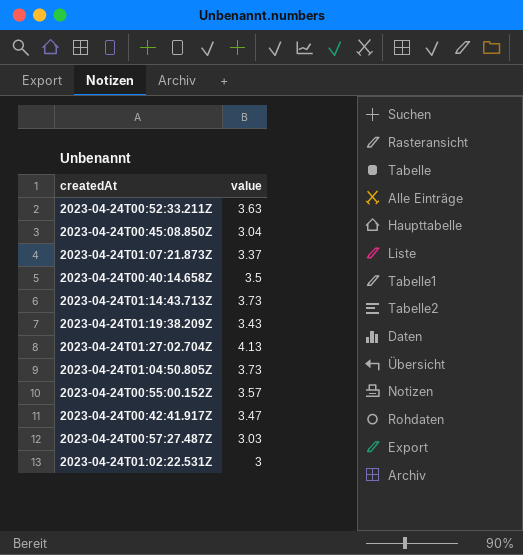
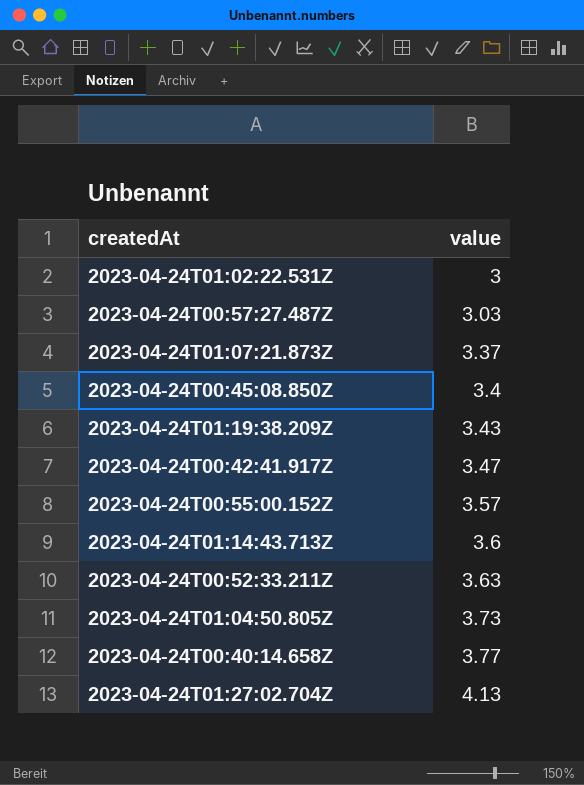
row order: none -> value ascending
2023-04-24T00:45:08.850Z | value: 3.04 -> 3.4
2023-04-24T01:14:43.713Z | value: 3.73 -> 3.6
2023-04-24T00:40:14.658Z | value: 3.5 -> 3.77

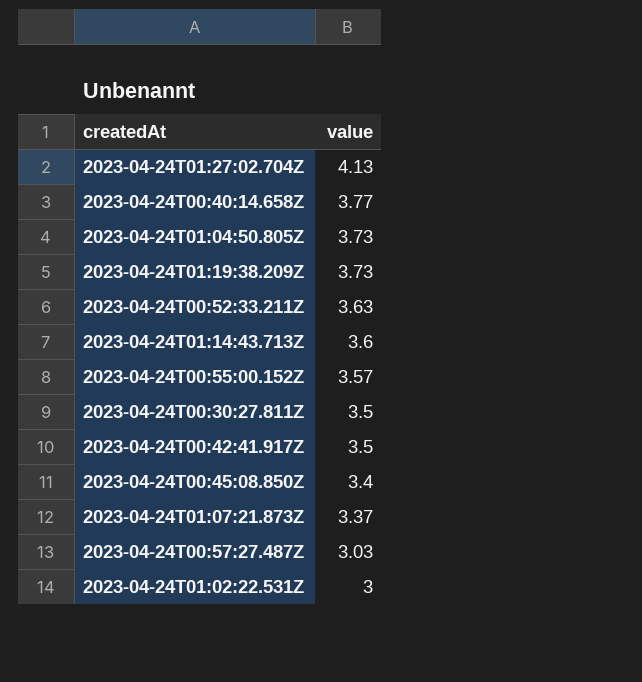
row order: value ascending -> value descending
2023-04-24T01:19:38.209Z | value: 3.43 -> 3.73
row 2023-04-24T00:30:27.811Z: none -> 3.5
2023-04-24T00:42:41.917Z | value: 3.47 -> 3.5

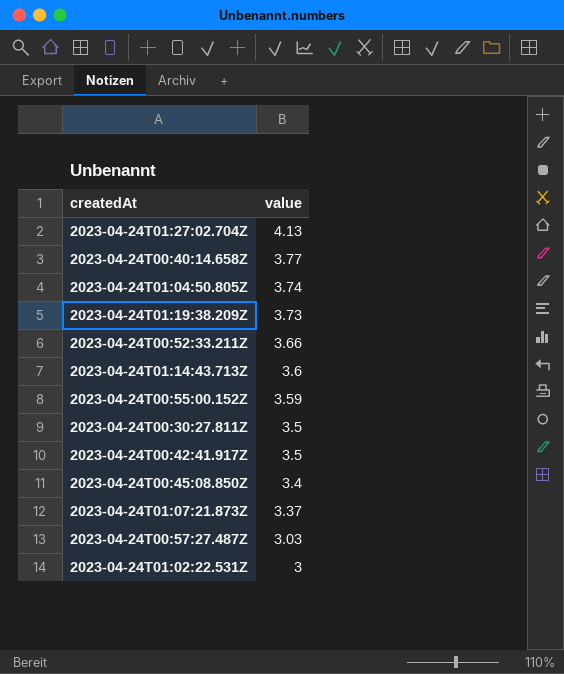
2023-04-24T01:04:50.805Z | value: 3.73 -> 3.74
2023-04-24T00:52:33.211Z | value: 3.63 -> 3.66
2023-04-24T00:55:00.152Z | value: 3.57 -> 3.59

